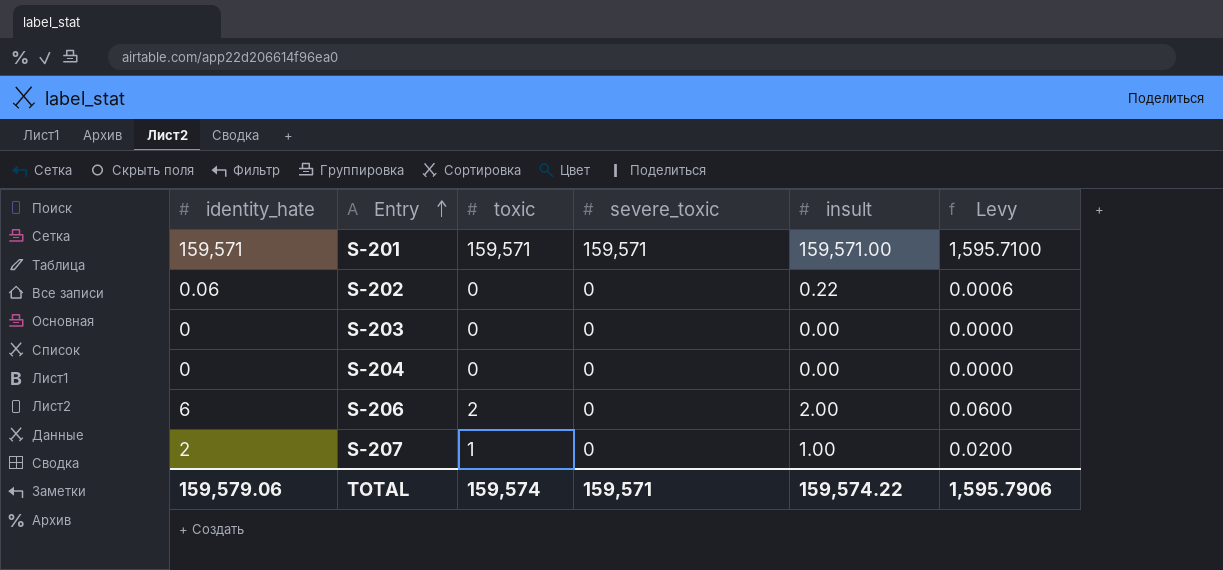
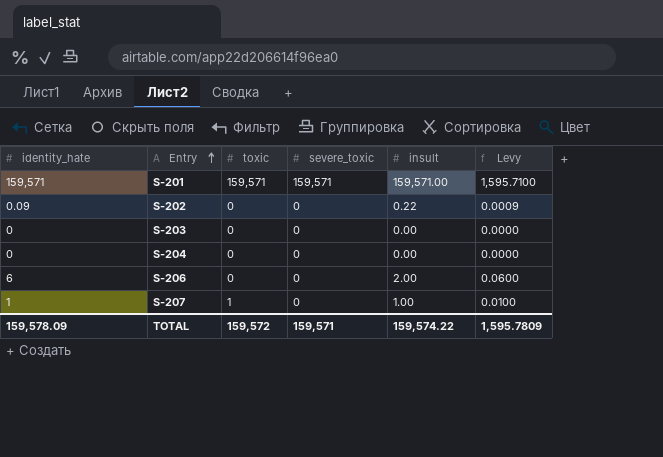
S-202 | identity_hate: 0.06 -> 0.09
S-202 | Levy: 0.0006 -> 0.0009
S-206 | toxic: 2 -> 0
S-207 | identity_hate: 2 -> 1
S-207 | Levy: 0.0200 -> 0.0100
TOTAL | identity_hate: 159,579.06 -> 159,578.09
TOTAL | toxic: 159,574 -> 159,572
TOTAL | Levy: 1,595.7906 -> 1,595.7809

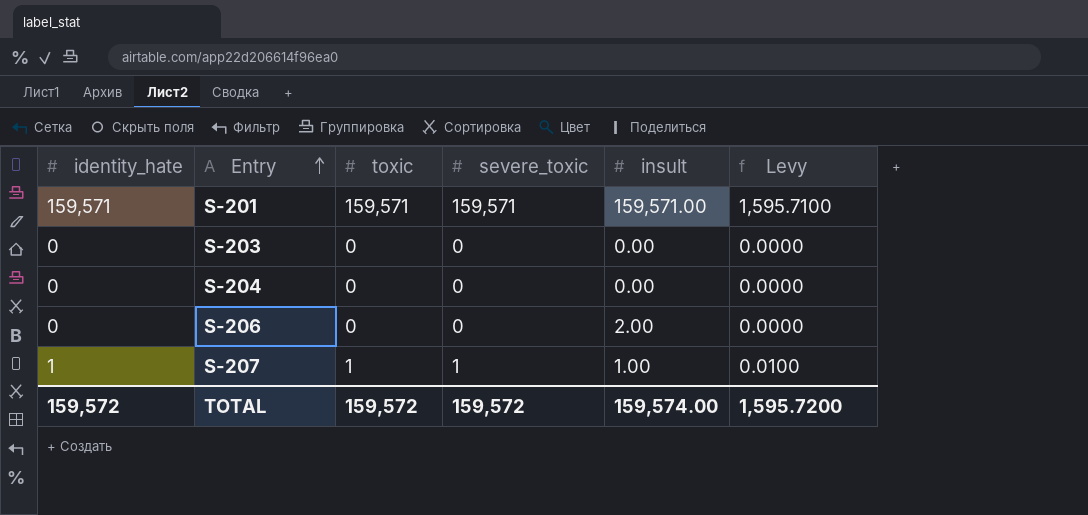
row S-202: 0.09 | 0 | 0 | 0.22 | 0.0009 -> none
S-206 | identity_hate: 6 -> 0
S-206 | Levy: 0.0600 -> 0.0000
S-207 | severe_toxic: 0 -> 1
TOTAL | identity_hate: 159,578.09 -> 159,572
TOTAL | severe_toxic: 159,571 -> 159,572
TOTAL | insult: 159,574.22 -> 159,574.00
TOTAL | Levy: 1,595.7809 -> 1,595.7200

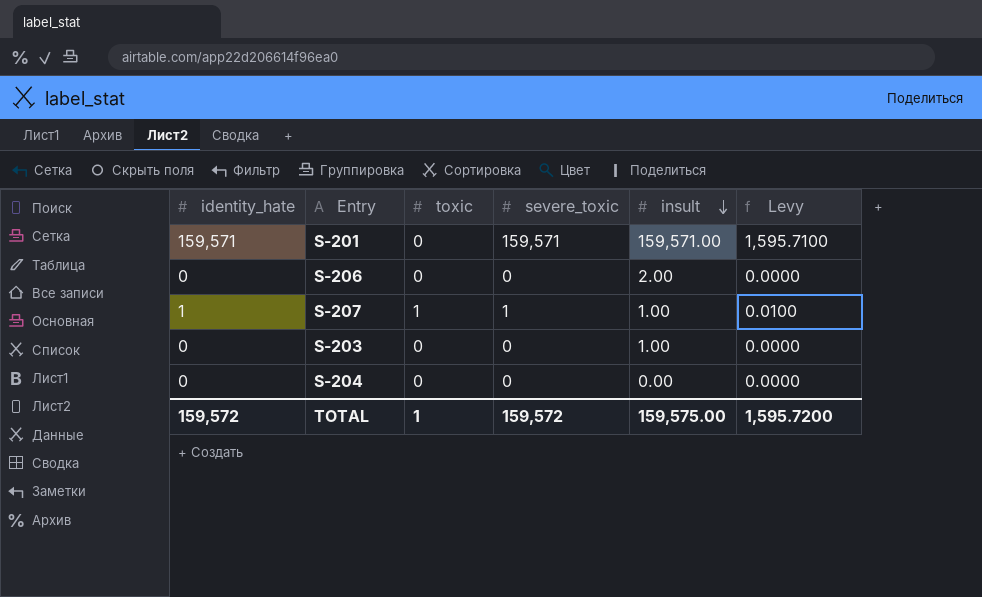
row order: Entry ascending -> insult descending
S-201 | toxic: 159,571 -> 0
S-203 | insult: 0.00 -> 1.00
TOTAL | toxic: 159,572 -> 1
TOTAL | insult: 159,574.00 -> 159,575.00

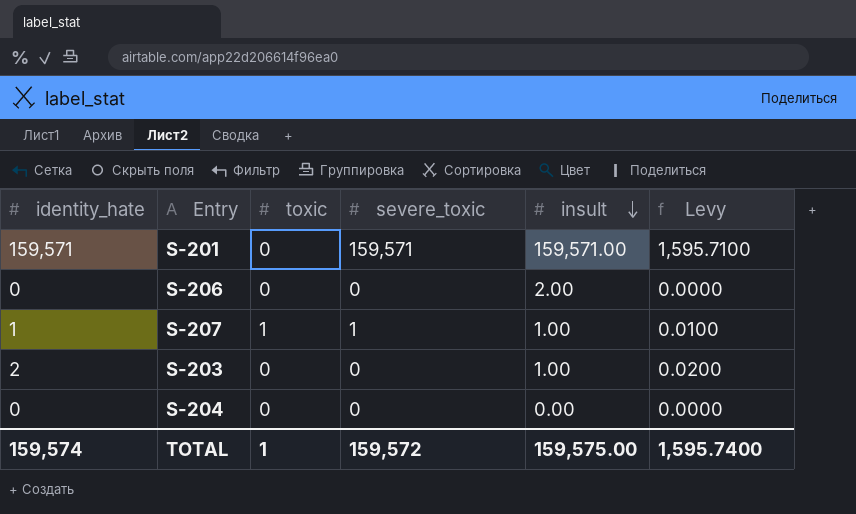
S-203 | identity_hate: 0 -> 2
S-203 | Levy: 0.0000 -> 0.0200
TOTAL | identity_hate: 159,572 -> 159,574
TOTAL | Levy: 1,595.7200 -> 1,595.7400

